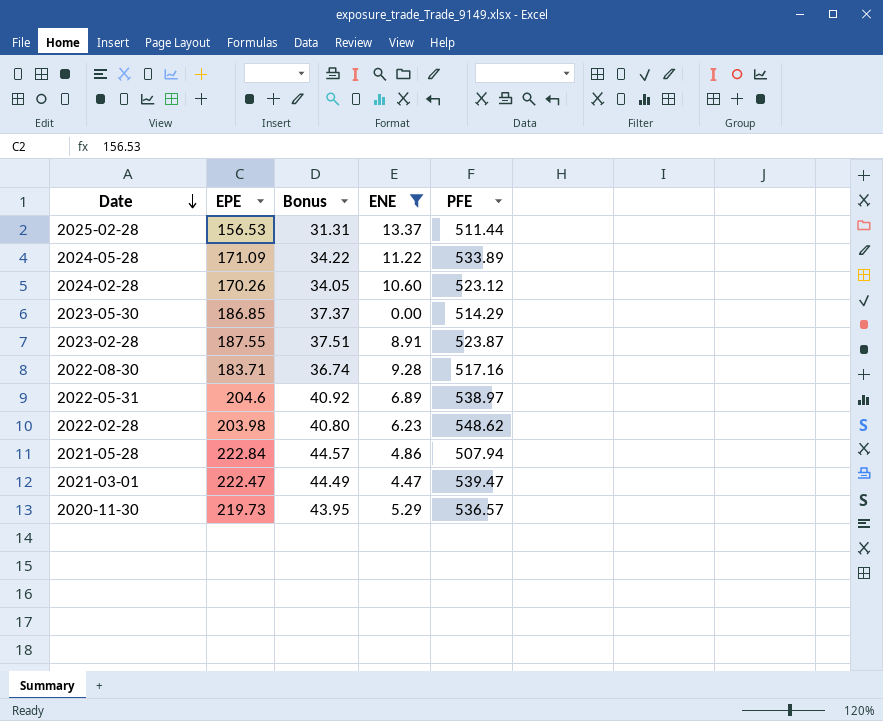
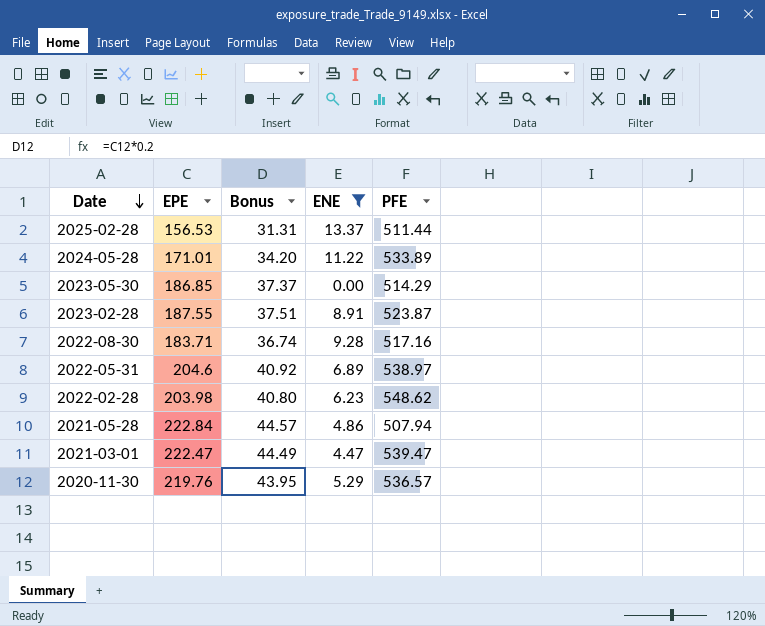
row 2024-02-28: 170.26 | 34.05 | 10.60 | 523.12 -> none
2024-05-28 | EPE: 171.09 -> 171.01
2024-05-28 | Bonus: 34.22 -> 34.20
2020-11-30 | EPE: 219.73 -> 219.76

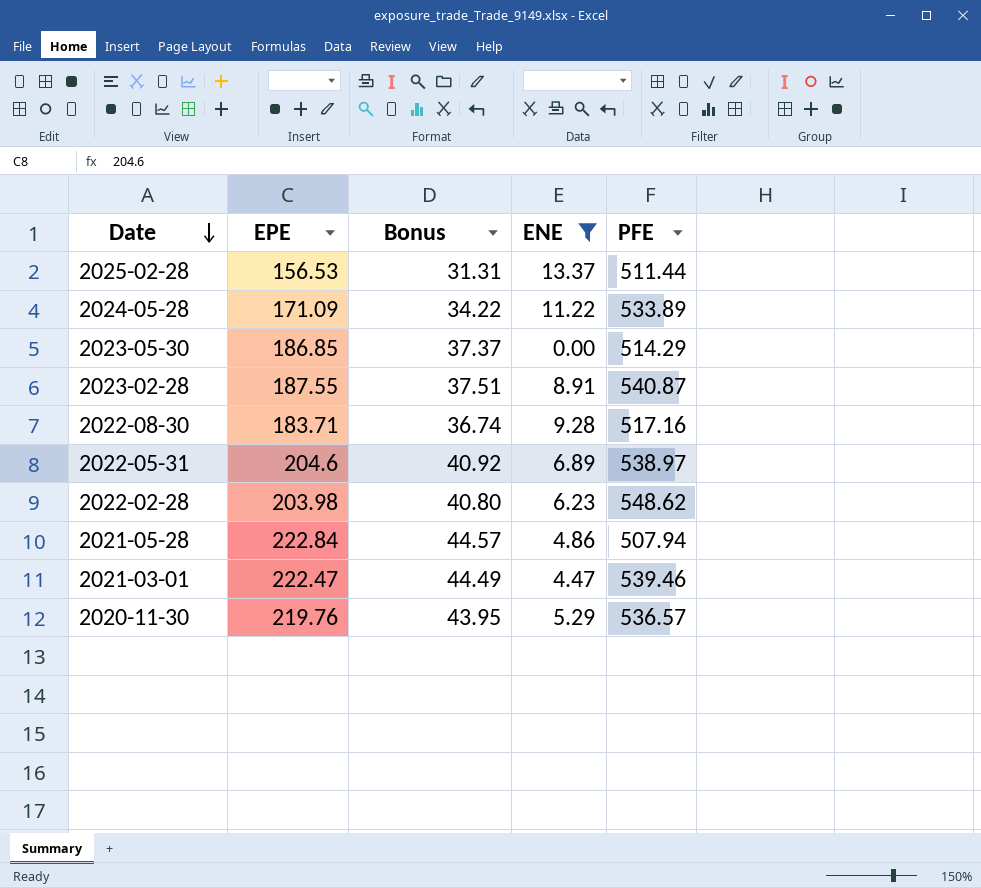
2024-05-28 | EPE: 171.01 -> 171.09
2024-05-28 | Bonus: 34.20 -> 34.22
2023-02-28 | PFE: 523.87 -> 540.87
2021-03-01 | PFE: 539.47 -> 539.46

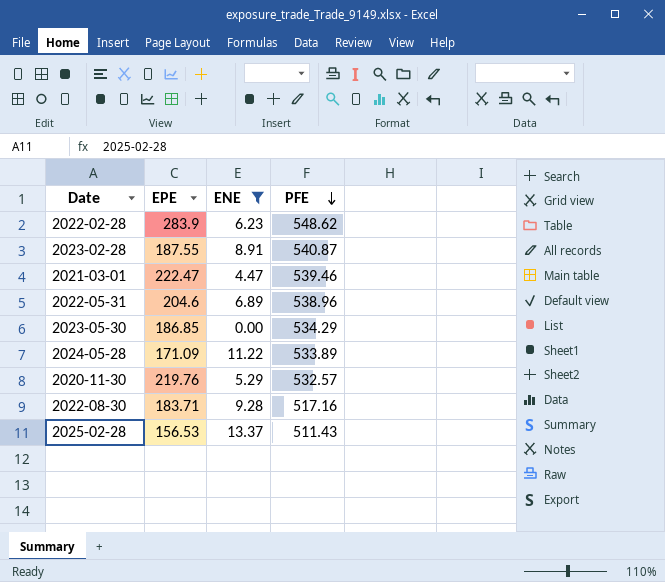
row order: Date descending -> PFE descending
column Bonus | formula: [EPE] * 0.2 -> none
row 2021-05-28: 222.84 | 44.57 | 4.86 | 507.94 -> none
2022-02-28 | EPE: 203.98 -> 283.9
2022-05-31 | PFE: 538.97 -> 538.96
2023-05-30 | PFE: 514.29 -> 534.29
2020-11-30 | PFE: 536.57 -> 532.57
2025-02-28 | PFE: 511.44 -> 511.43

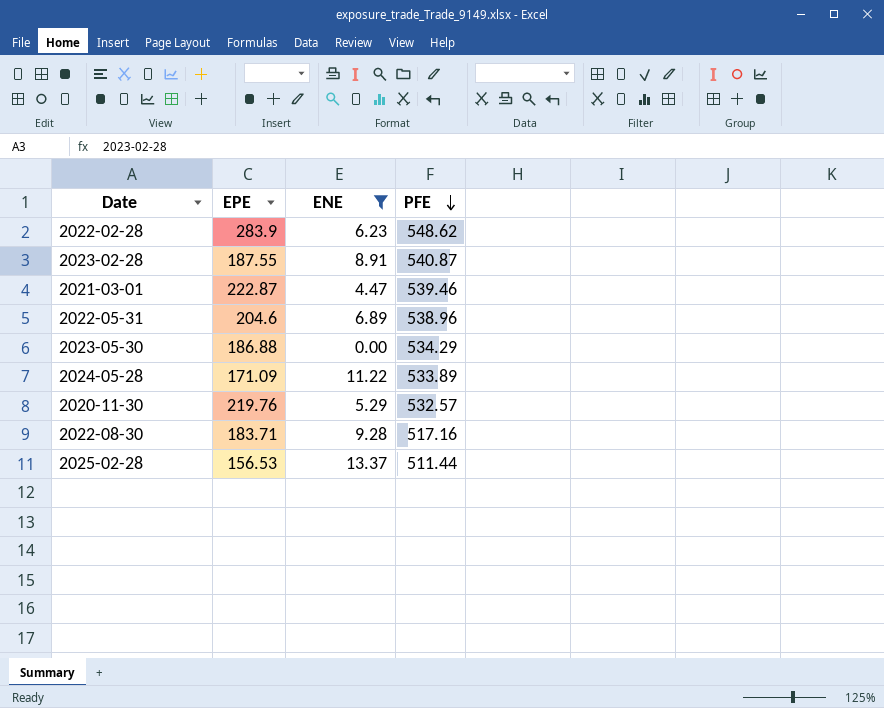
2021-03-01 | EPE: 222.47 -> 222.87
2023-05-30 | EPE: 186.85 -> 186.88
2025-02-28 | PFE: 511.43 -> 511.44

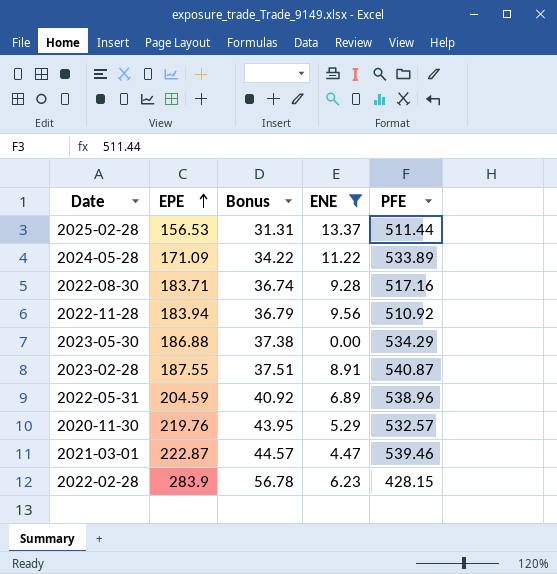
row order: PFE descending -> EPE ascending
column Bonus | formula: none -> [EPE] * 0.2
row 2022-11-28: none -> 183.94 | 36.79 | 9.56 | 510.92
2022-05-31 | EPE: 204.6 -> 204.59
2022-02-28 | PFE: 548.62 -> 428.15

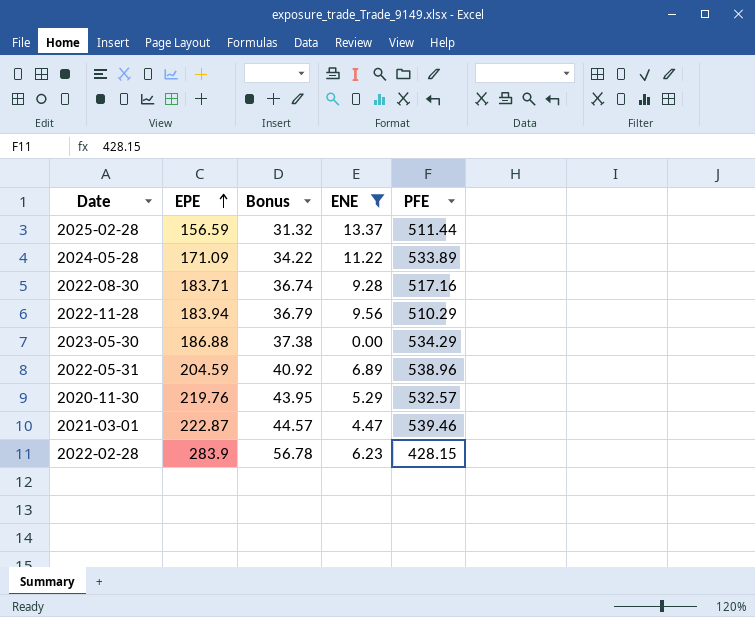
row 2023-02-28: 187.55 | 37.51 | 8.91 | 540.87 -> none
2025-02-28 | EPE: 156.53 -> 156.59
2025-02-28 | Bonus: 31.31 -> 31.32
2022-11-28 | PFE: 510.92 -> 510.29

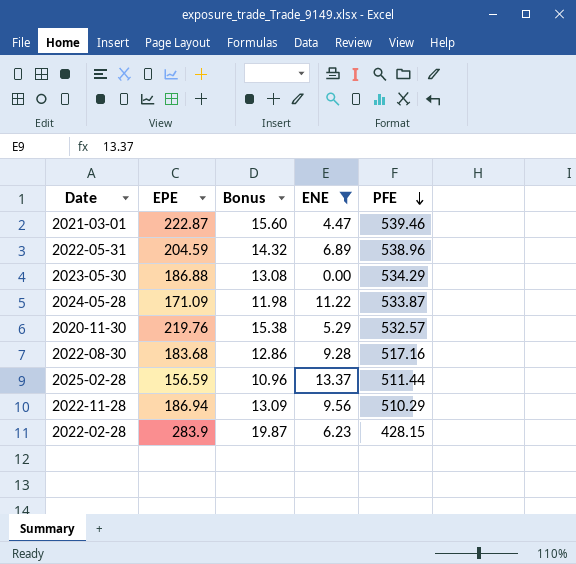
row order: EPE ascending -> PFE descending
column Bonus | formula: [EPE] * 0.2 -> [EPE] * 0.07
2024-05-28 | PFE: 533.89 -> 533.87
2022-08-30 | EPE: 183.71 -> 183.68
2022-11-28 | EPE: 183.94 -> 186.94

